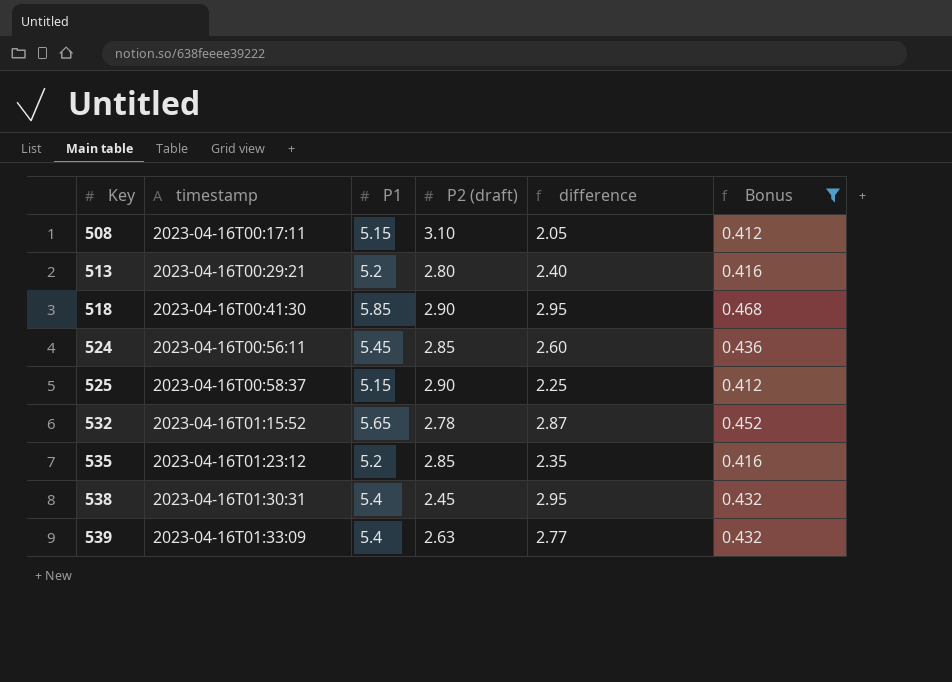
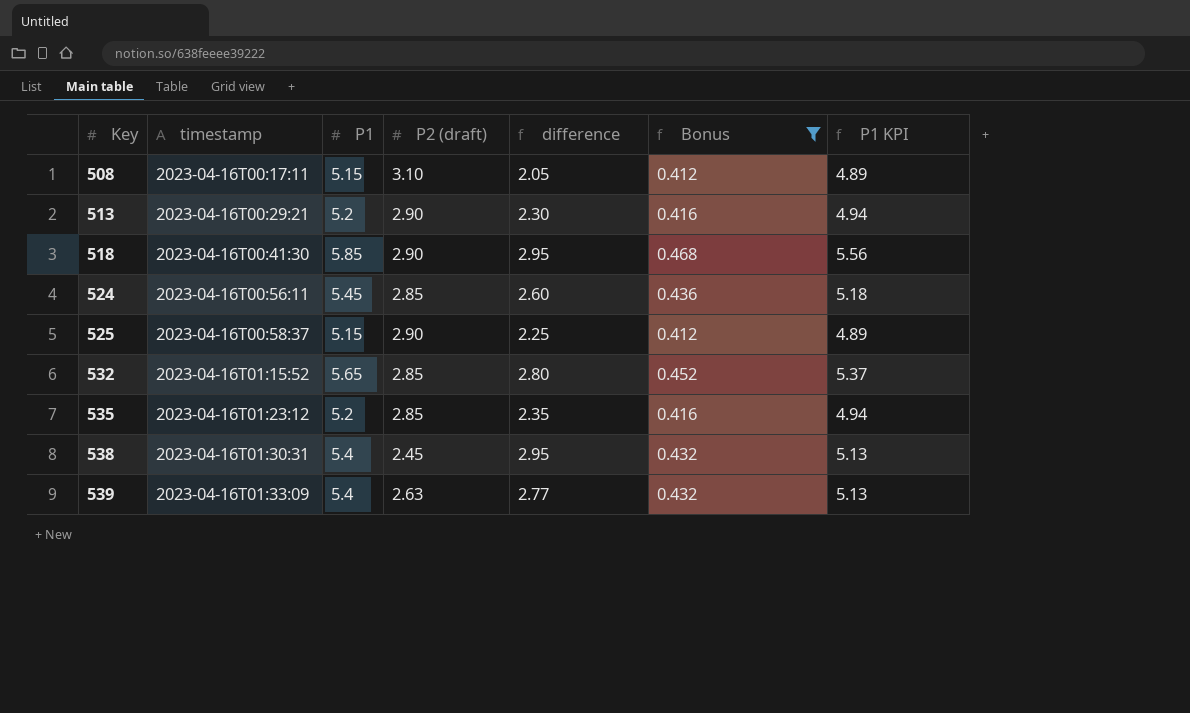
column P1 KPI | formula: none -> [P1] * 0.95
513 | P2 (draft): 2.80 -> 2.90
513 | difference: 2.40 -> 2.30
532 | P2 (draft): 2.78 -> 2.85
532 | difference: 2.87 -> 2.80

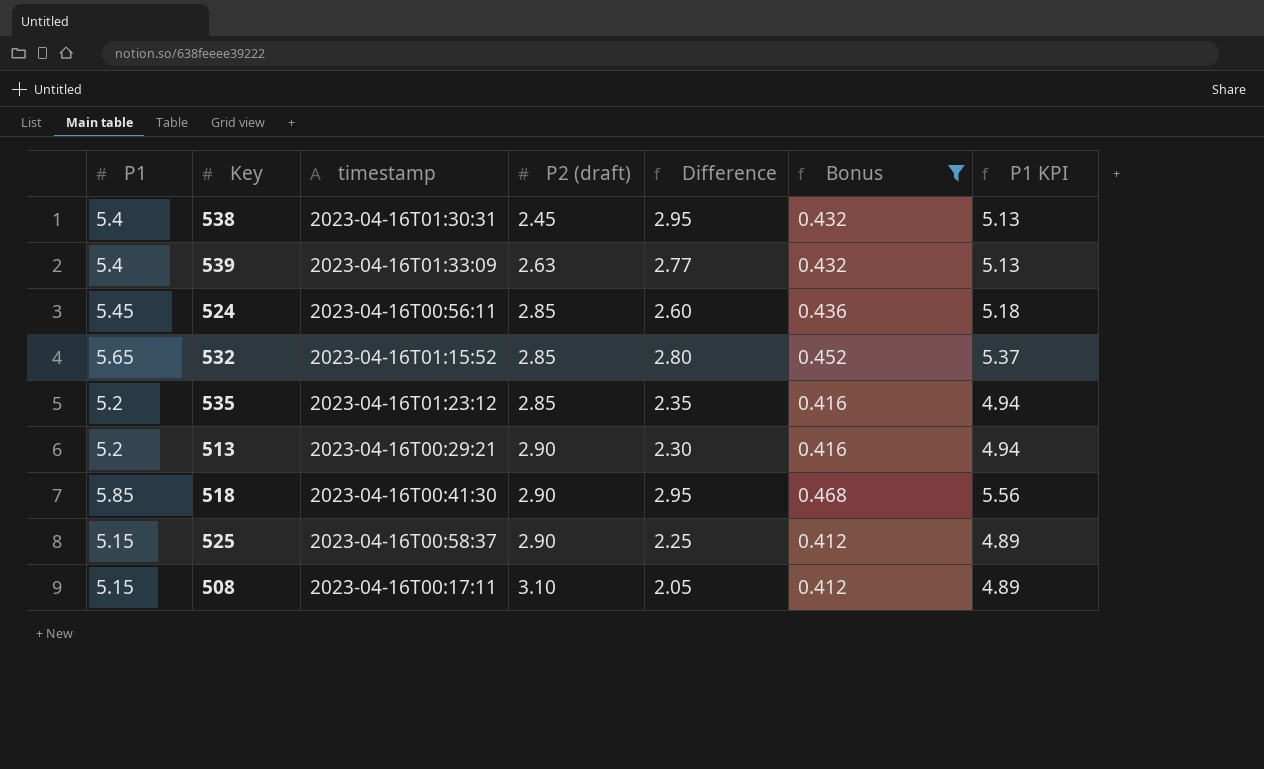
row order: Key ascending -> P2 (draft) ascending
column P1 | position: 3 -> 1
column name: difference -> Difference

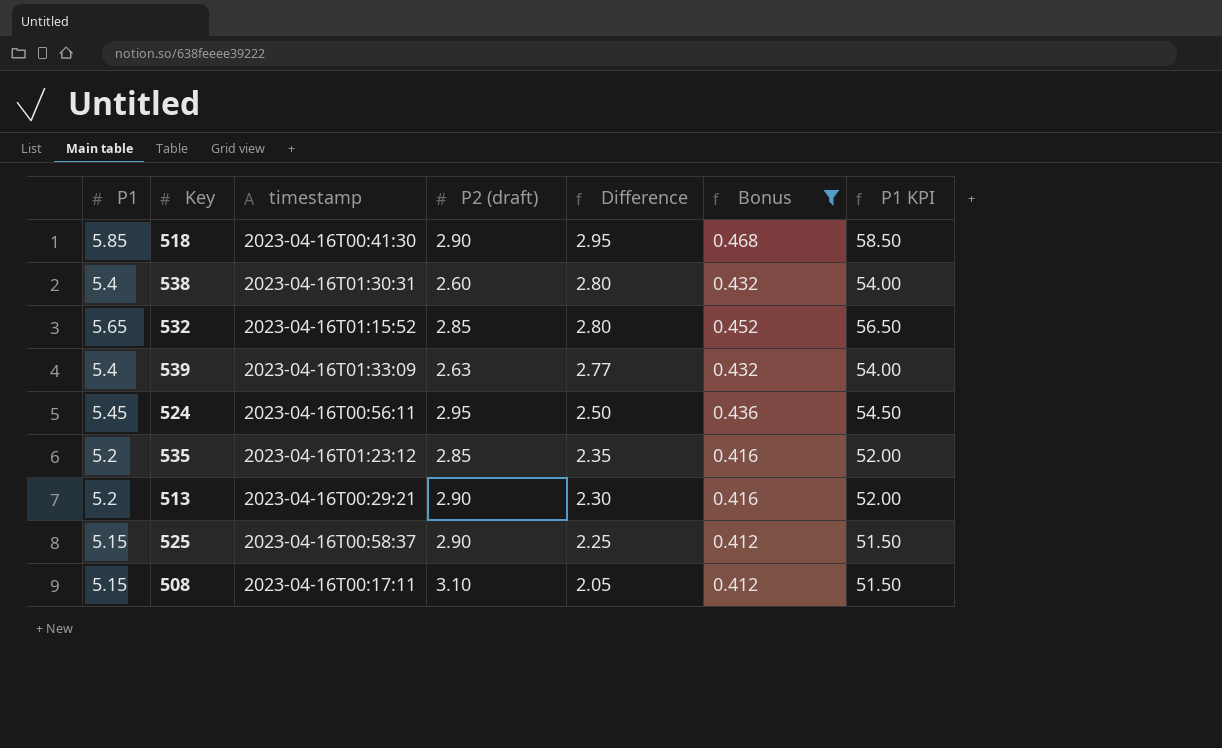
row order: P2 (draft) ascending -> Difference descending
column P1 KPI | formula: [P1] * 0.95 -> [P1] * 10
538 | P2 (draft): 2.45 -> 2.60
538 | Difference: 2.95 -> 2.80
524 | P2 (draft): 2.85 -> 2.95
524 | Difference: 2.60 -> 2.50

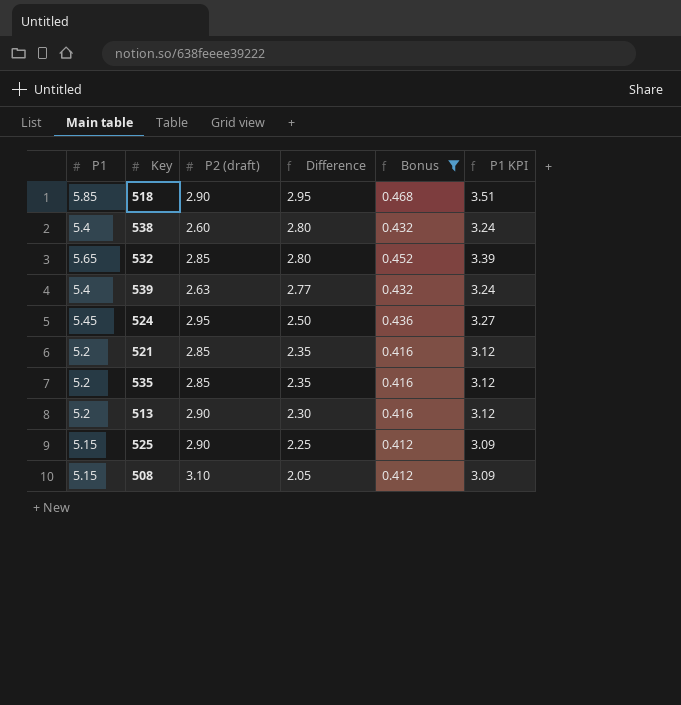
column timestamp | position: 3 -> none
column P1 KPI | formula: [P1] * 10 -> [P1] * 0.6
row 521: none -> 5.2 | 2.85 | 2.35 | 0.416 | 3.12

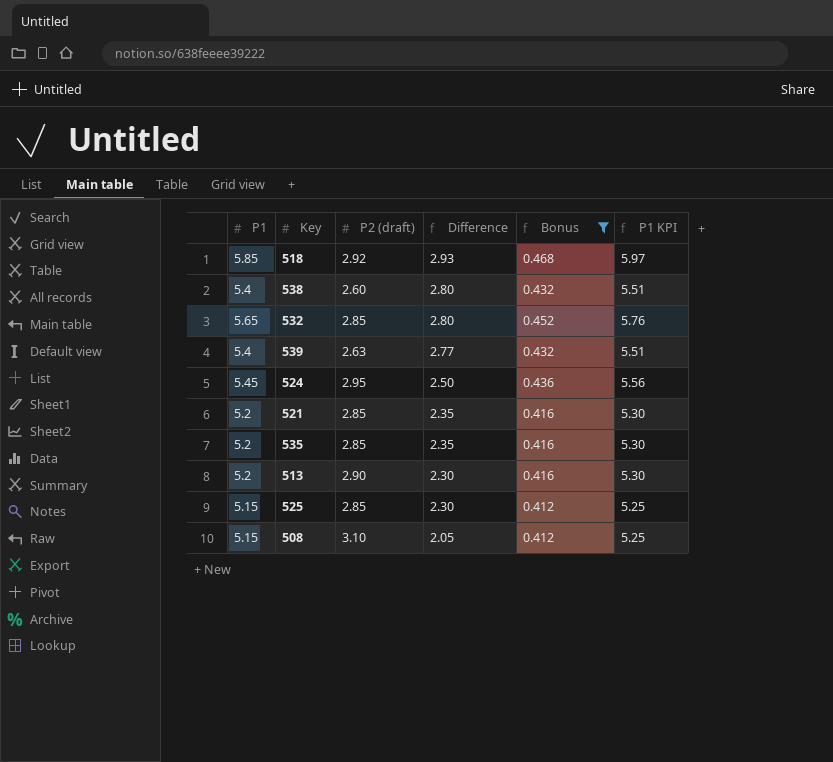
column P1 KPI | formula: [P1] * 0.6 -> [P1] * 1.02
518 | P2 (draft): 2.90 -> 2.92
518 | Difference: 2.95 -> 2.93
525 | P2 (draft): 2.90 -> 2.85
525 | Difference: 2.25 -> 2.30

